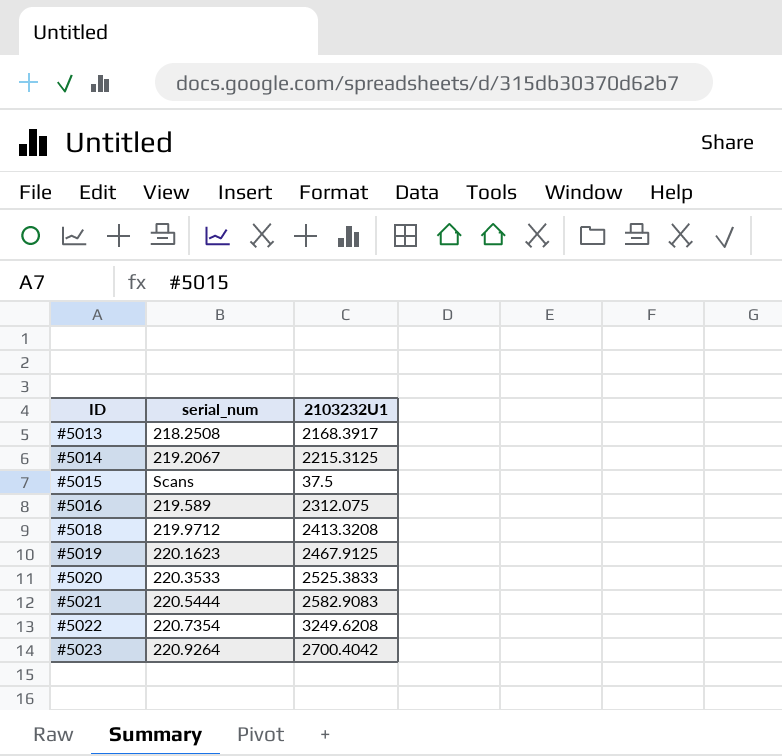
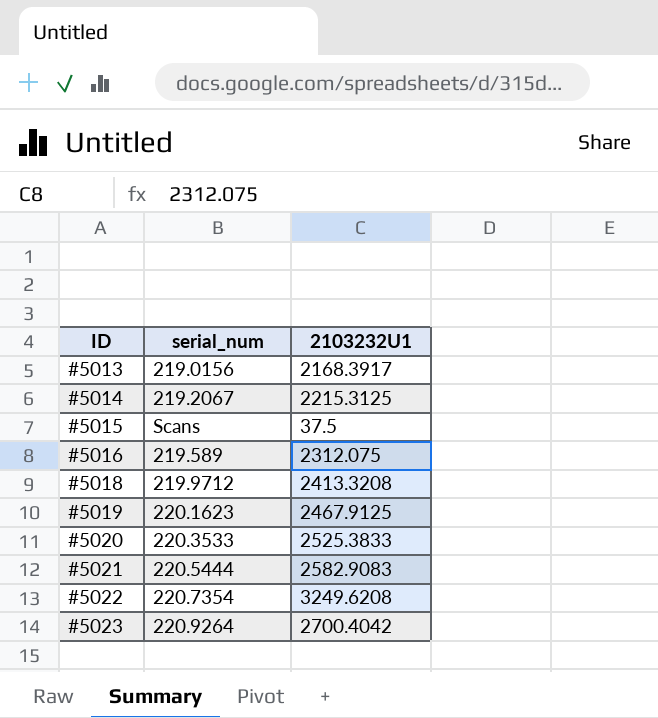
#5013 | serial_num: 218.2508 -> 219.0156

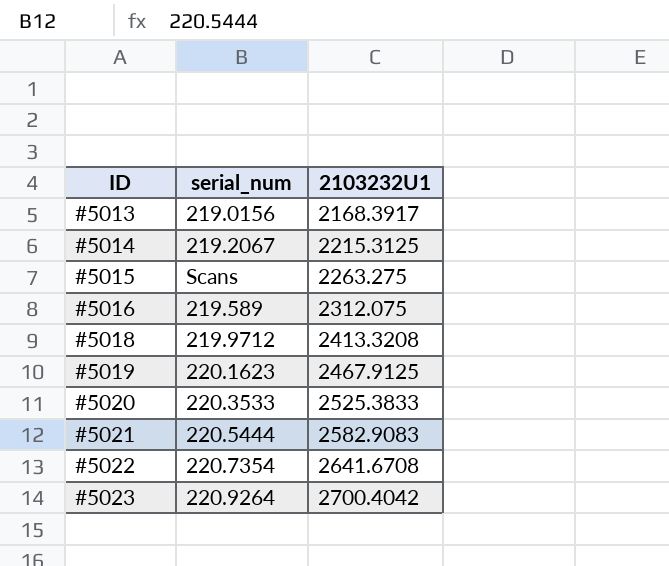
#5015 | 2103232U1: 37.5 -> 2263.275
#5022 | 2103232U1: 3249.6208 -> 2641.6708

